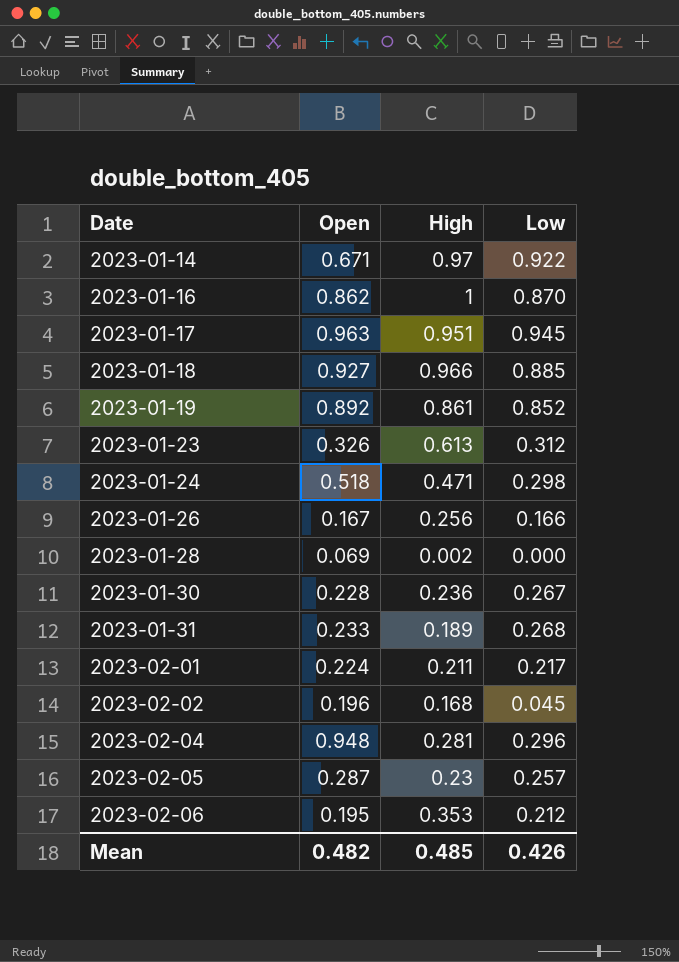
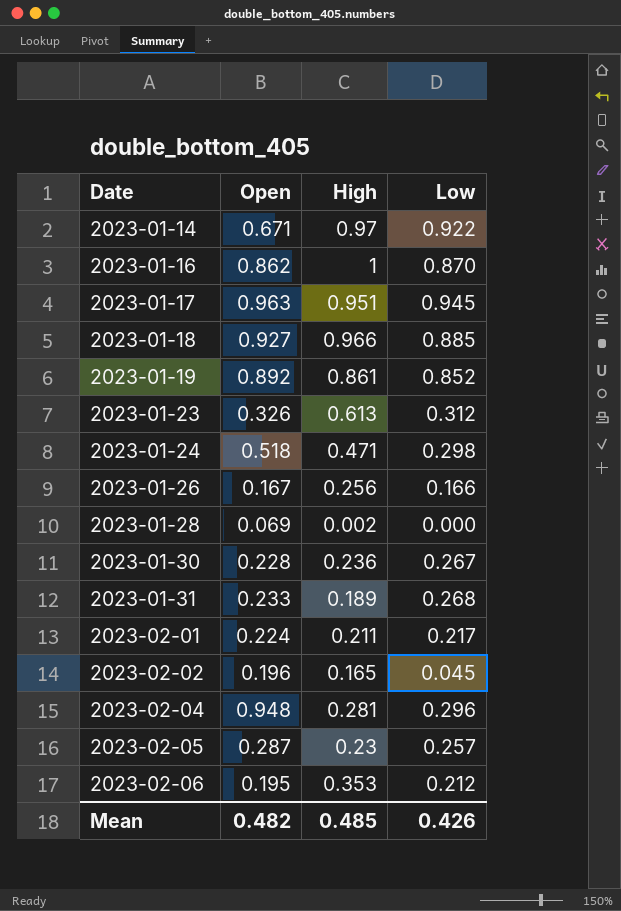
2023-02-02 | High: 0.168 -> 0.165

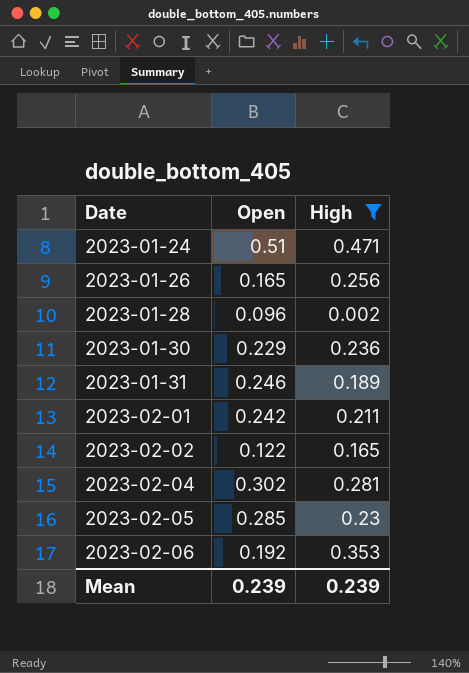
filter: none -> High <= 0.471
column Low | position: 4 -> none
2023-01-24 | Open: 0.518 -> 0.51
2023-01-26 | Open: 0.167 -> 0.165
2023-01-28 | Open: 0.069 -> 0.096
2023-01-30 | Open: 0.228 -> 0.229
2023-01-31 | Open: 0.233 -> 0.246
2023-02-01 | Open: 0.224 -> 0.242
2023-02-02 | Open: 0.196 -> 0.122
2023-02-04 | Open: 0.948 -> 0.302
2023-02-05 | Open: 0.287 -> 0.285
2023-02-06 | Open: 0.195 -> 0.192
Mean | Open: 0.482 -> 0.239
Mean | High: 0.485 -> 0.239

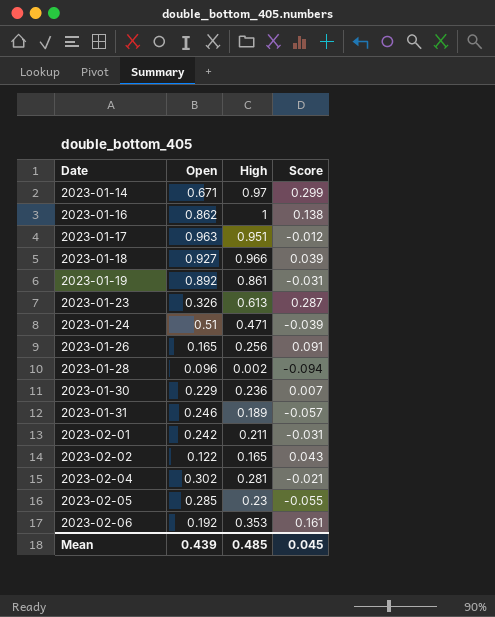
filter: High <= 0.471 -> none
column Score | formula: none -> [High] - [Open]
Mean | Open: 0.239 -> 0.439
Mean | High: 0.239 -> 0.485

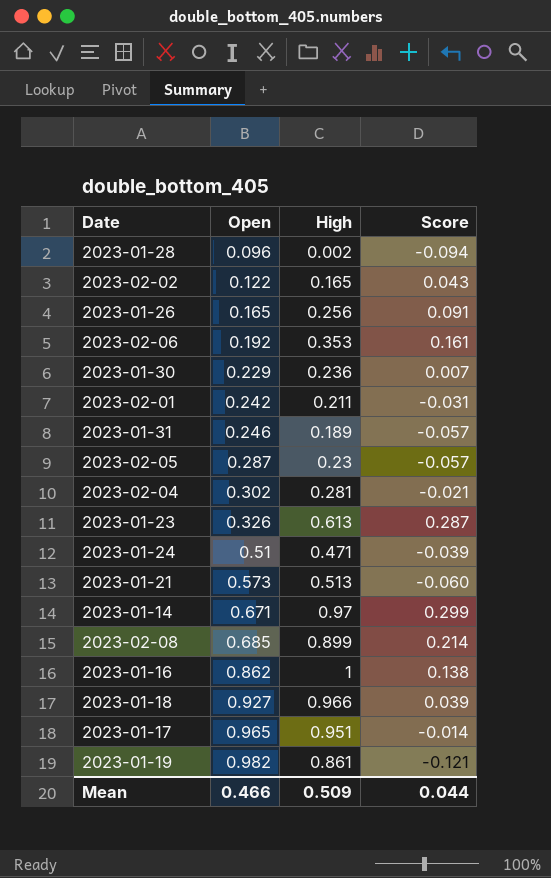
row order: Date ascending -> Open ascending
2023-02-05 | Open: 0.285 -> 0.287
2023-02-05 | Score: -0.055 -> -0.057
row 2023-01-21: none -> 0.573 | 0.513 | -0.060
row 2023-02-08: none -> 0.685 | 0.899 | 0.214
2023-01-17 | Open: 0.963 -> 0.965
2023-01-17 | Score: -0.012 -> -0.014
2023-01-19 | Open: 0.892 -> 0.982
2023-01-19 | Score: -0.031 -> -0.121
Mean | Open: 0.439 -> 0.466
Mean | High: 0.485 -> 0.509
Mean | Score: 0.045 -> 0.044

